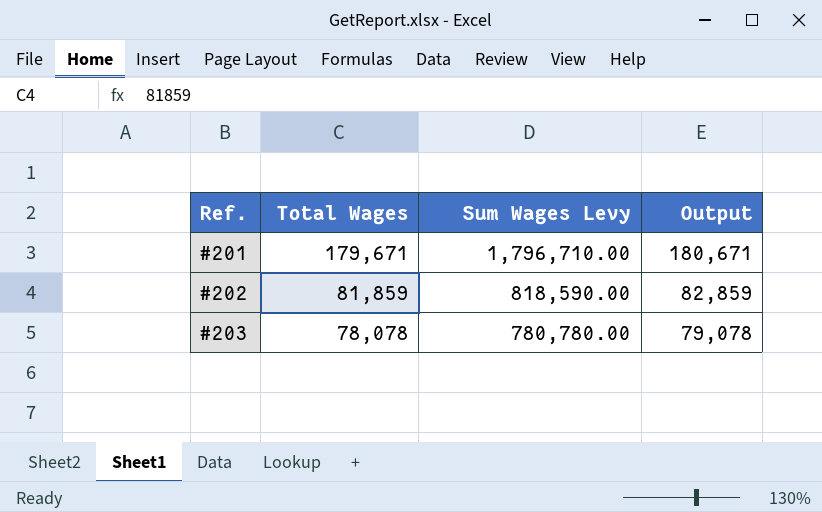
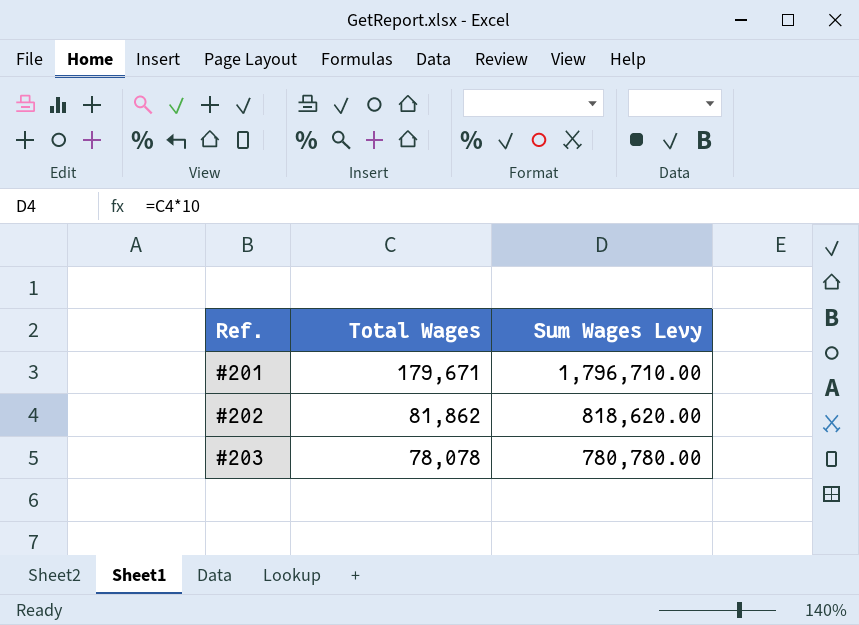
column Output | formula: [Total Wages] + 1000 -> none
#202 | Total Wages: 81,859 -> 81,862
#202 | Sum Wages Levy: 818,590.00 -> 818,620.00

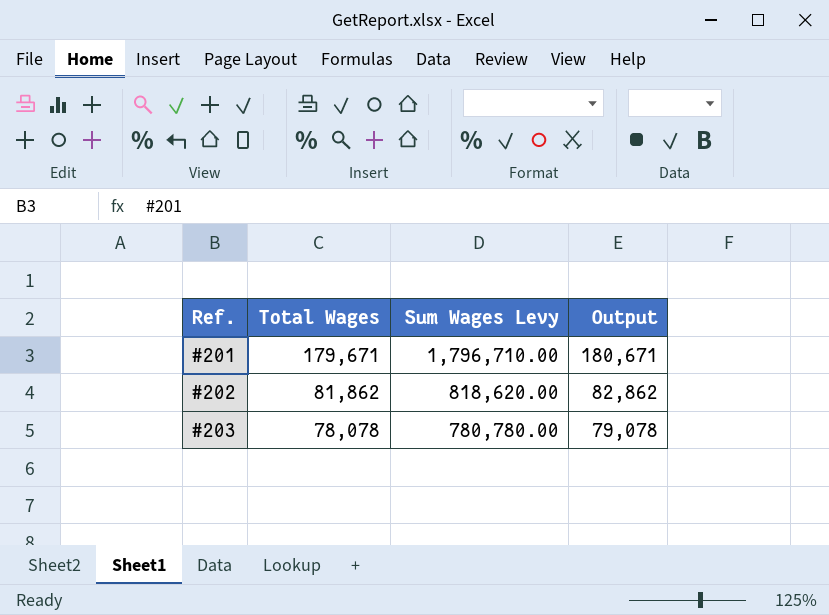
column Output | formula: none -> [Total Wages] + 1000

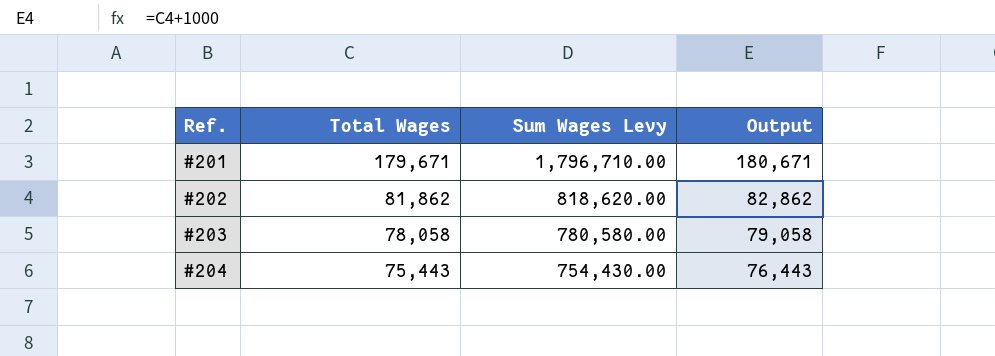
#203 | Total Wages: 78,078 -> 78,058
#203 | Sum Wages Levy: 780,780.00 -> 780,580.00
#203 | Output: 79,078 -> 79,058
row #204: none -> 75,443 | 754,430.00 | 76,443

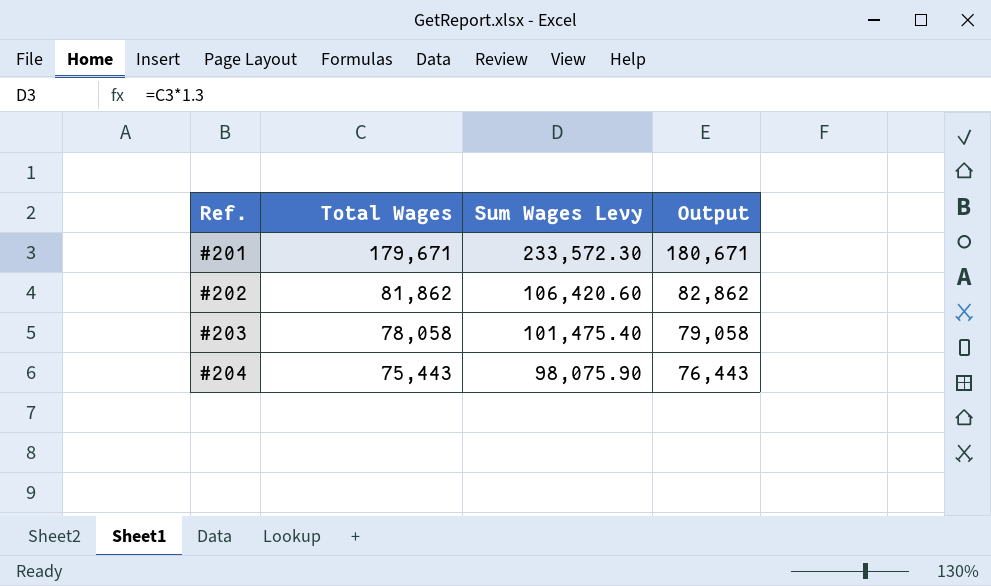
column Sum Wages Levy | formula: [Total Wages] * 10 -> [Total Wages] * 1.3

